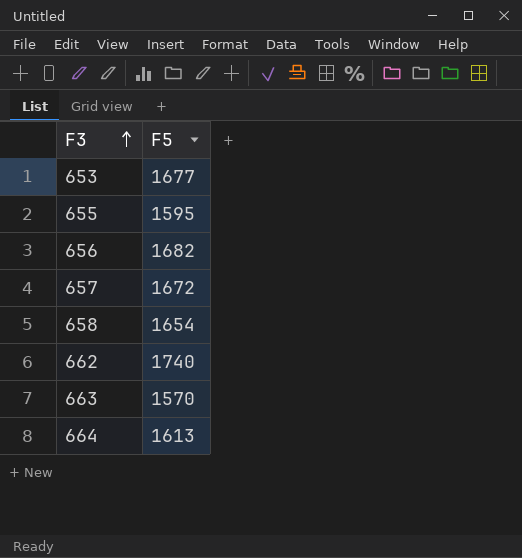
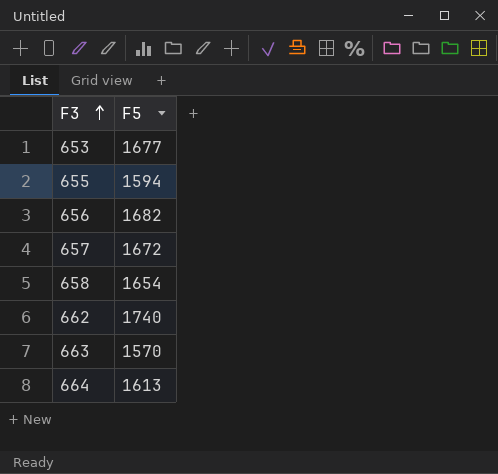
655 | F5: 1595 -> 1594

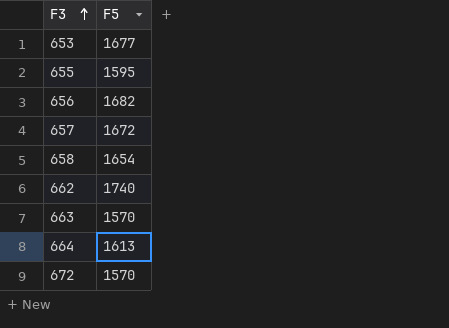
655 | F5: 1594 -> 1595
row 672: none -> 1570

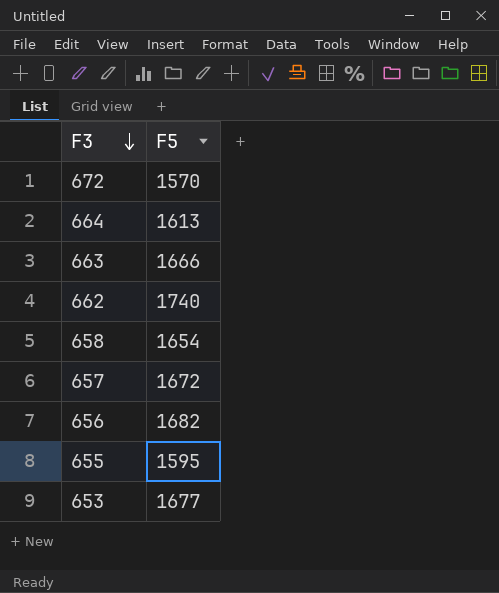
row order: F3 ascending -> F3 descending
663 | F5: 1570 -> 1666

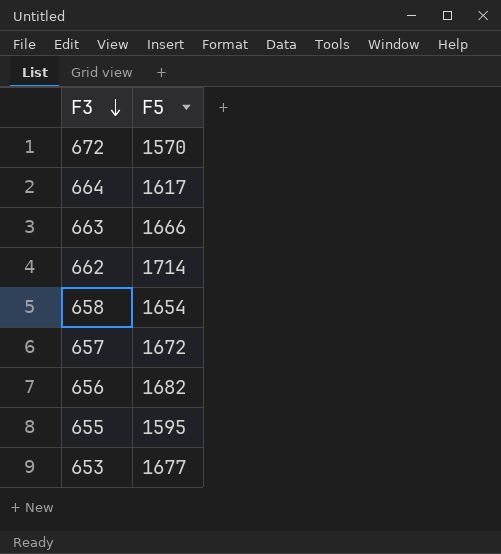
664 | F5: 1613 -> 1617
662 | F5: 1740 -> 1714

